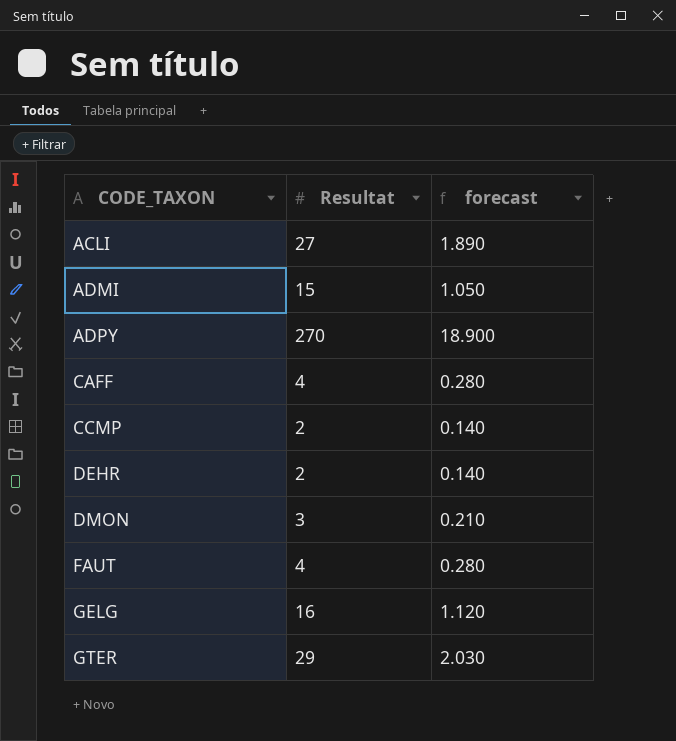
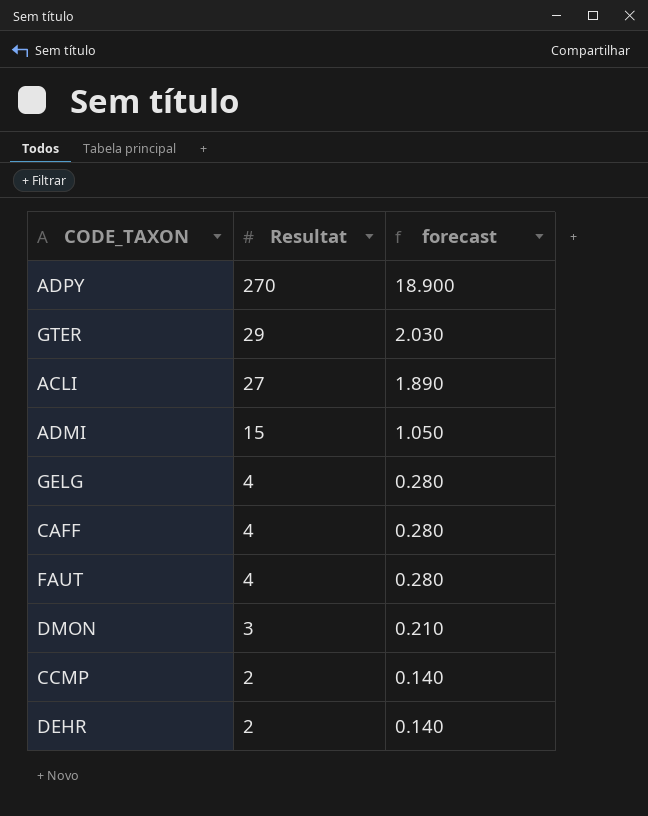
row order: CODE_TAXON ascending -> Resultat descending
GELG | Resultat: 16 -> 4
GELG | forecast: 1.120 -> 0.280

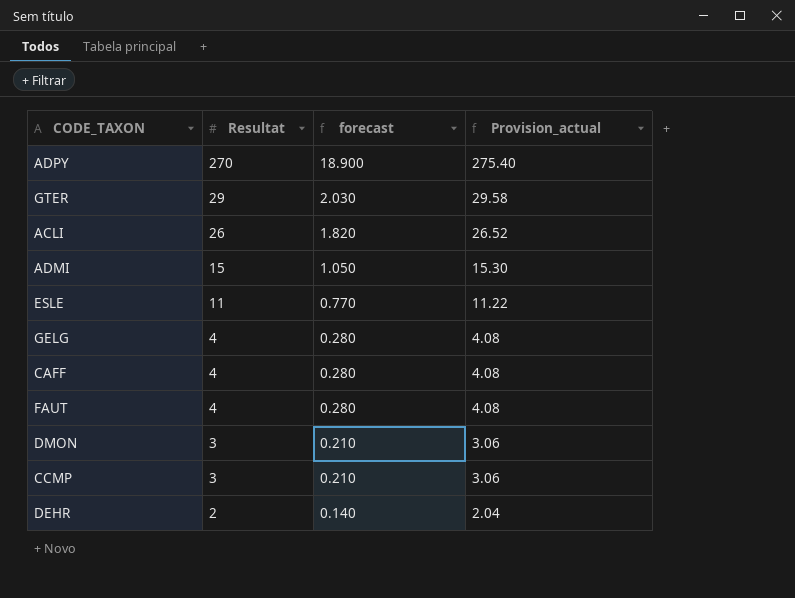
column Provision_actual | formula: none -> [Resultat] * 1.02
ACLI | Resultat: 27 -> 26
ACLI | forecast: 1.890 -> 1.820
row ESLE: none -> 11 | 0.770 | 11.22
CCMP | Resultat: 2 -> 3
CCMP | forecast: 0.140 -> 0.210

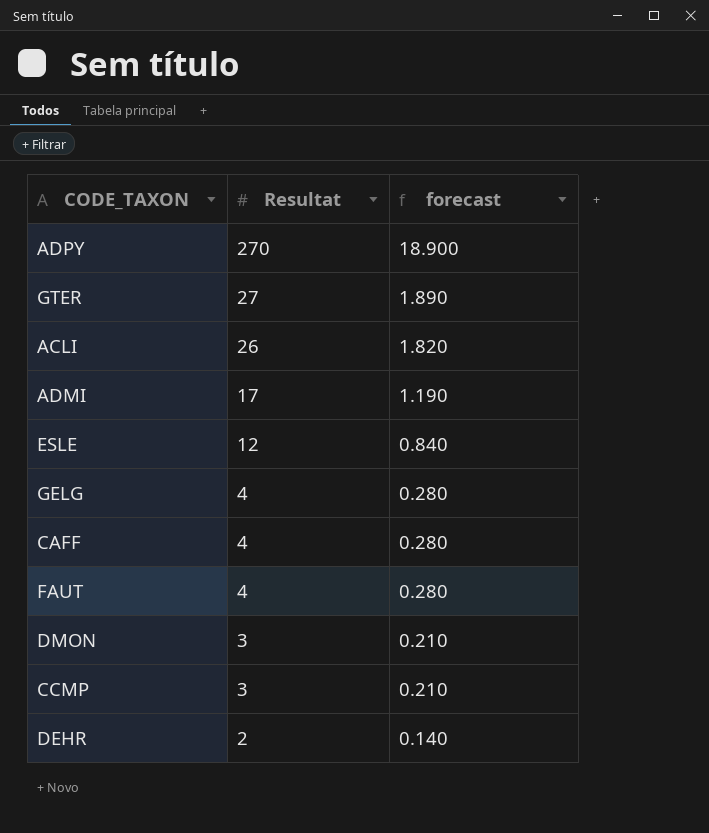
column Provision_actual | formula: [Resultat] * 1.02 -> none
GTER | Resultat: 29 -> 27
GTER | forecast: 2.030 -> 1.890
ADMI | Resultat: 15 -> 17
ADMI | forecast: 1.050 -> 1.190
ESLE | Resultat: 11 -> 12
ESLE | forecast: 0.770 -> 0.840

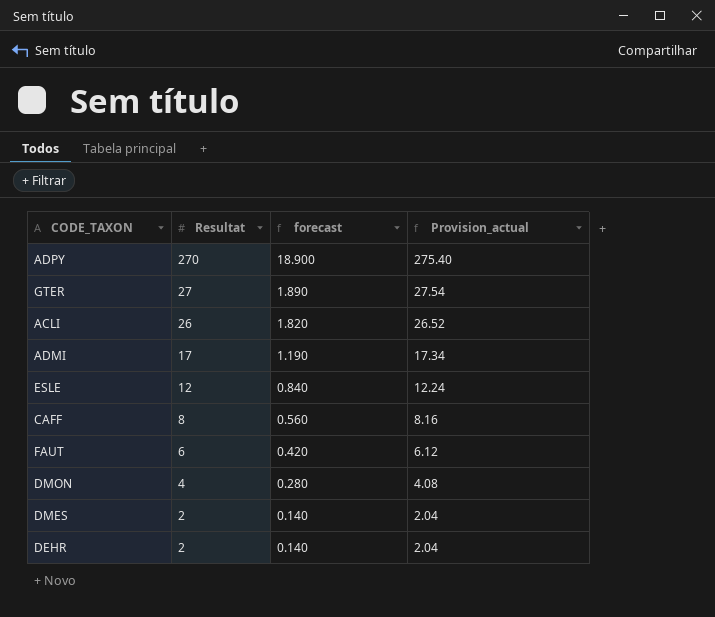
column Provision_actual | formula: none -> [Resultat] * 1.02
row GELG: 4 | 0.280 -> none
row CCMP: 3 | 0.210 -> none
CAFF | Resultat: 4 -> 8
CAFF | forecast: 0.280 -> 0.560
FAUT | Resultat: 4 -> 6
FAUT | forecast: 0.280 -> 0.420
DMON | Resultat: 3 -> 4
DMON | forecast: 0.210 -> 0.280
row DMES: none -> 2 | 0.140 | 2.04

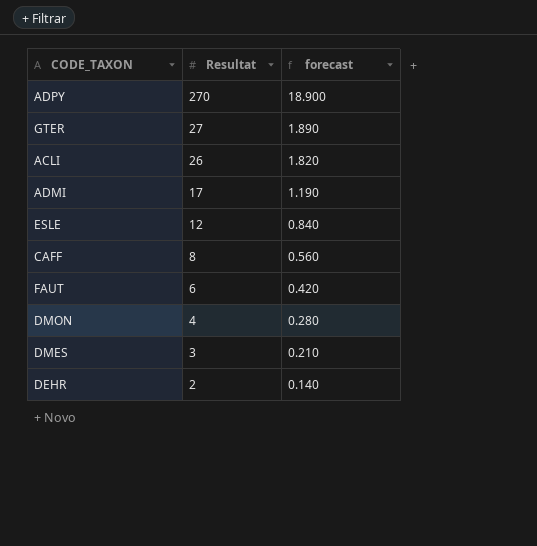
column Provision_actual | formula: [Resultat] * 1.02 -> none
DMES | Resultat: 2 -> 3
DMES | forecast: 0.140 -> 0.210

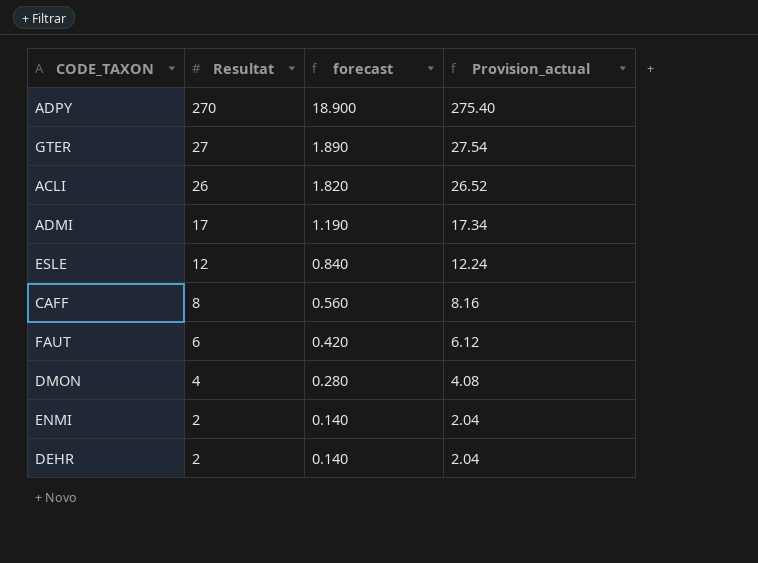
column Provision_actual | formula: none -> [Resultat] * 1.02
row DMES: 3 | 0.210 -> none
row ENMI: none -> 2 | 0.140 | 2.04

